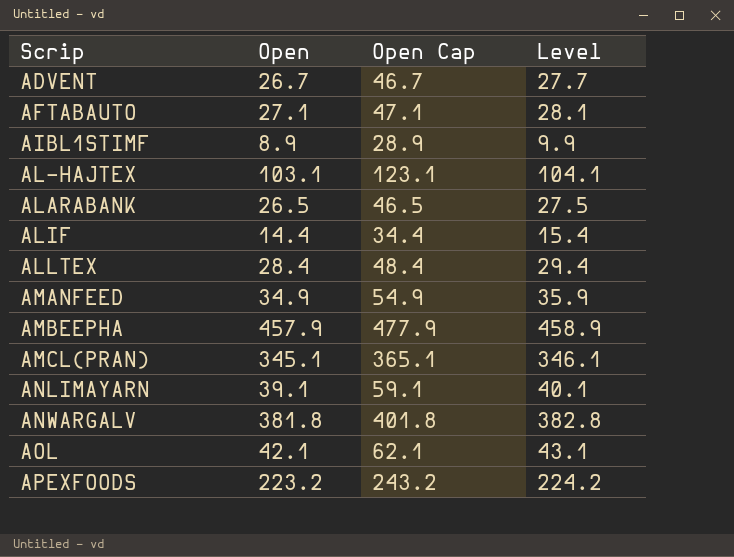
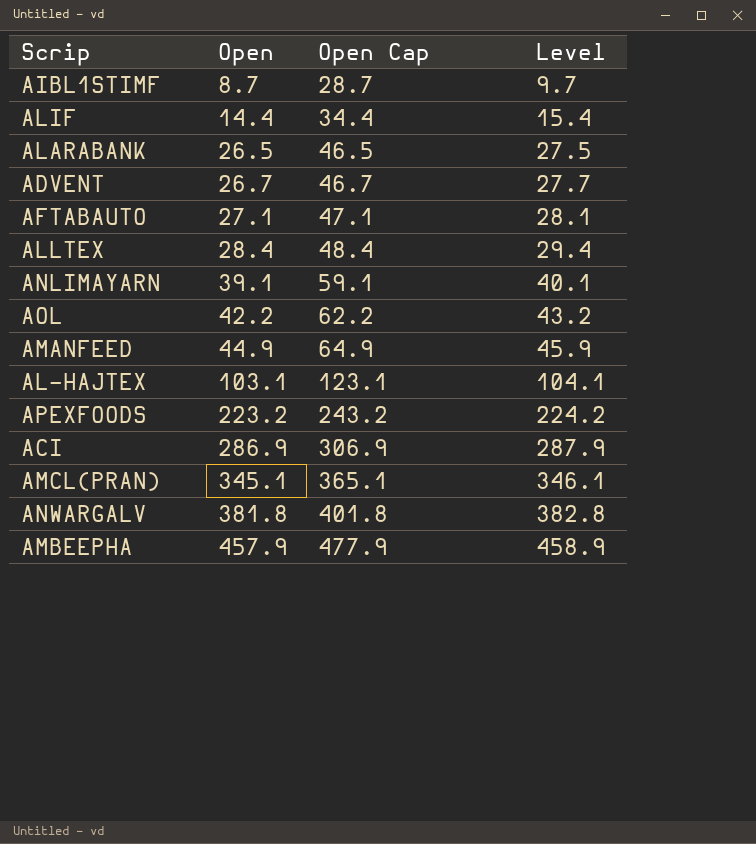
row order: Scrip ascending -> Open ascending
AIBL1STIMF | Open: 8.9 -> 8.7
AIBL1STIMF | Open Cap: 28.9 -> 28.7
AIBL1STIMF | Level: 9.9 -> 9.7
AOL | Open: 42.1 -> 42.2
AOL | Open Cap: 62.1 -> 62.2
AOL | Level: 43.1 -> 43.2
AMANFEED | Open: 34.9 -> 44.9
AMANFEED | Open Cap: 54.9 -> 64.9
AMANFEED | Level: 35.9 -> 45.9
row ACI: none -> 286.9 | 306.9 | 287.9

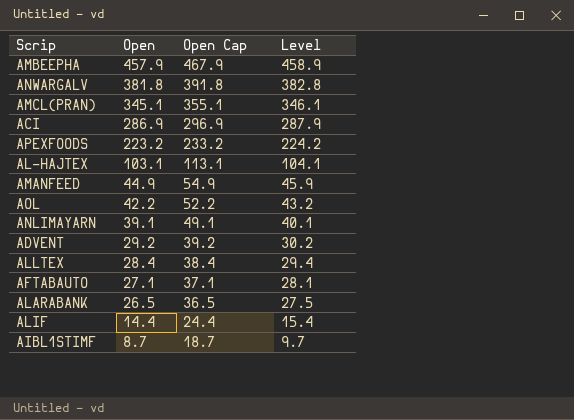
row order: Open ascending -> Open descending
column Open Cap | formula: [Open] + 20 -> [Open] + 10
ADVENT | Open: 26.7 -> 29.2
ADVENT | Level: 27.7 -> 30.2

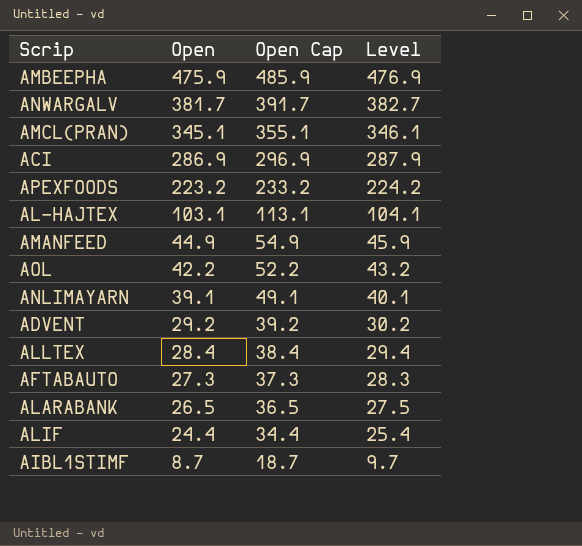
AMBEEPHA | Open: 457.9 -> 475.9
AMBEEPHA | Open Cap: 467.9 -> 485.9
AMBEEPHA | Level: 458.9 -> 476.9
ANWARGALV | Open: 381.8 -> 381.7
ANWARGALV | Open Cap: 391.8 -> 391.7
ANWARGALV | Level: 382.8 -> 382.7
AFTABAUTO | Open: 27.1 -> 27.3
AFTABAUTO | Open Cap: 37.1 -> 37.3
AFTABAUTO | Level: 28.1 -> 28.3
ALIF | Open: 14.4 -> 24.4
ALIF | Open Cap: 24.4 -> 34.4
ALIF | Level: 15.4 -> 25.4

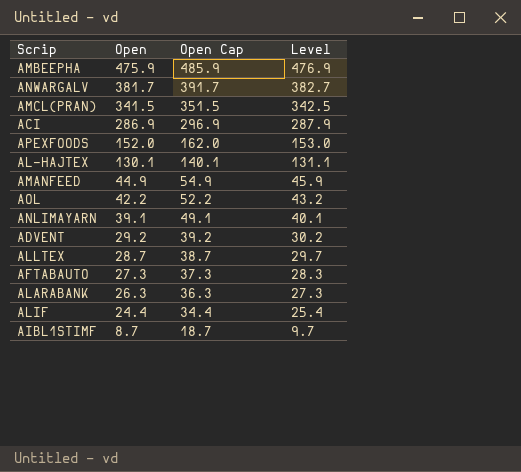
AMCL(PRAN) | Open: 345.1 -> 341.5
AMCL(PRAN) | Open Cap: 355.1 -> 351.5
AMCL(PRAN) | Level: 346.1 -> 342.5
APEXFOODS | Open: 223.2 -> 152.0
APEXFOODS | Open Cap: 233.2 -> 162.0
APEXFOODS | Level: 224.2 -> 153.0
AL-HAJTEX | Open: 103.1 -> 130.1
AL-HAJTEX | Open Cap: 113.1 -> 140.1
AL-HAJTEX | Level: 104.1 -> 131.1
ALLTEX | Open: 28.4 -> 28.7
ALLTEX | Open Cap: 38.4 -> 38.7
ALLTEX | Level: 29.4 -> 29.7
ALARABANK | Open: 26.5 -> 26.3
ALARABANK | Open Cap: 36.5 -> 36.3
ALARABANK | Level: 27.5 -> 27.3

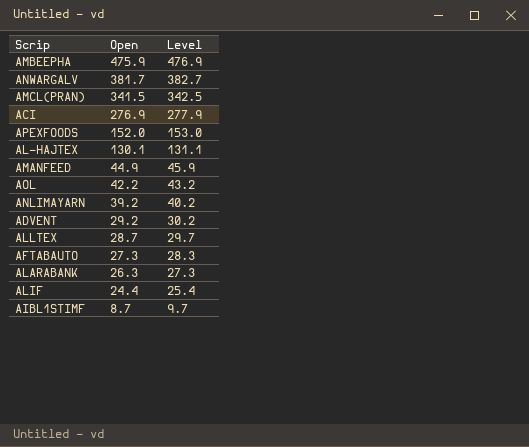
column Open Cap | formula: [Open] + 10 -> none
ACI | Open: 286.9 -> 276.9
ACI | Level: 287.9 -> 277.9
ANLIMAYARN | Open: 39.1 -> 39.2
ANLIMAYARN | Level: 40.1 -> 40.2

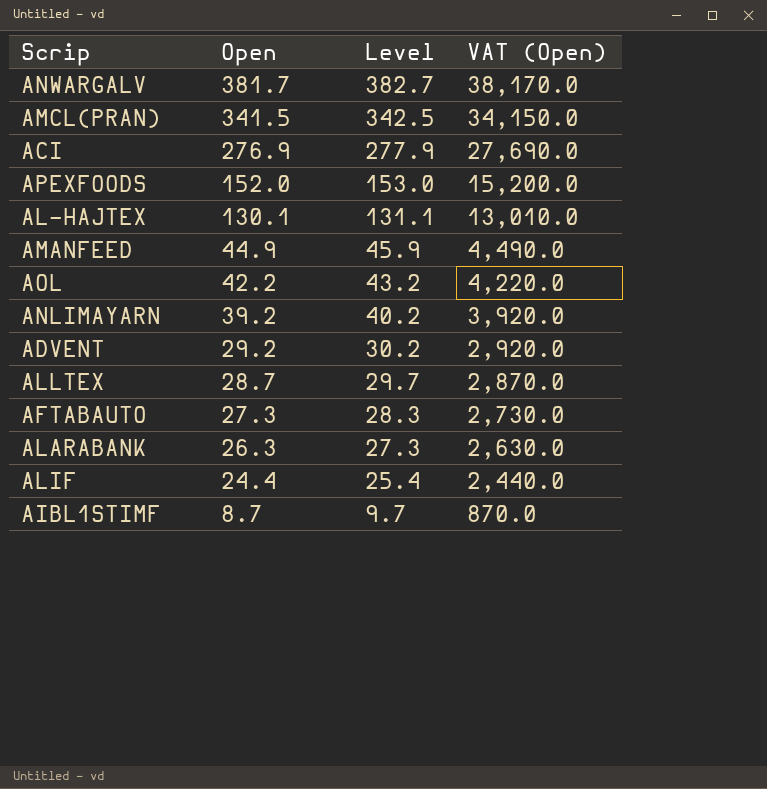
column VAT (Open) | formula: none -> [Open] * 100
row AMBEEPHA: 475.9 | 476.9 -> none

